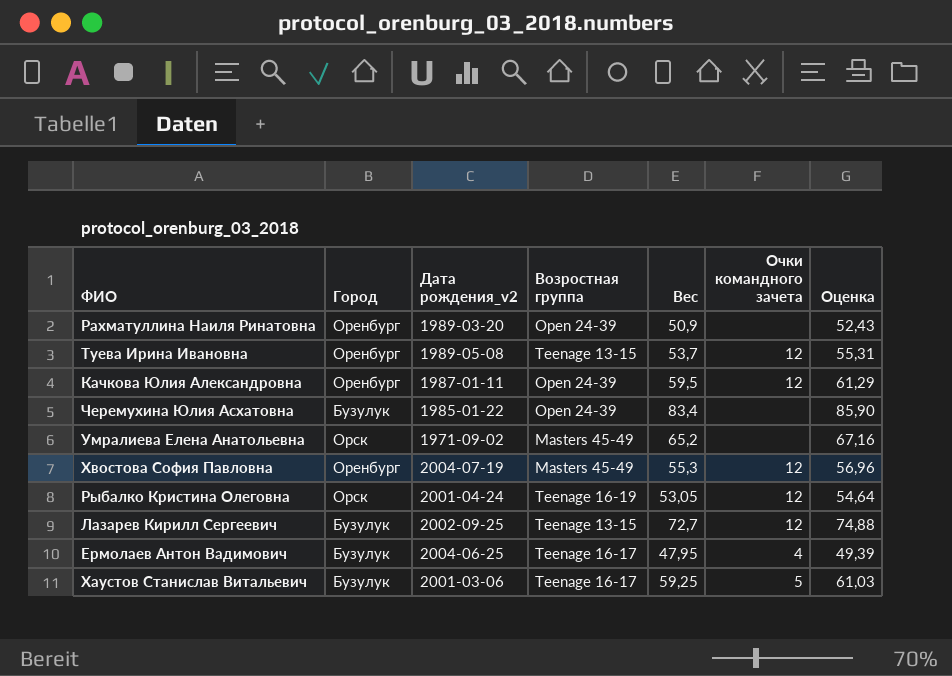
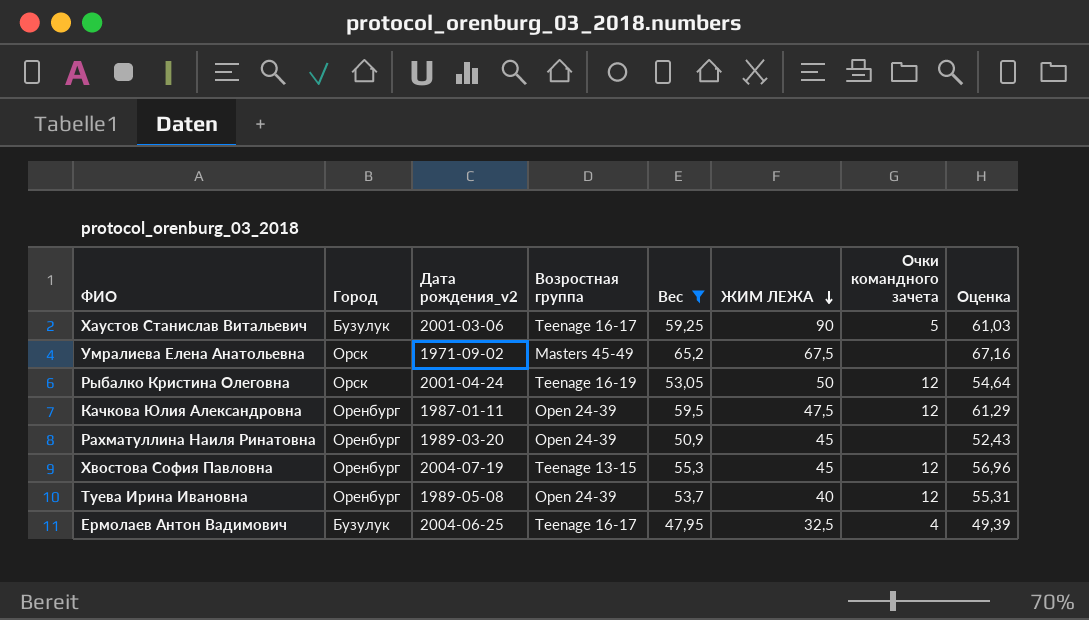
filter: none -> Вес <= 65,2
row order: none -> ЖИМ ЛЕЖА descending
column ЖИМ ЛЕЖА | position: none -> 6
Хвостова София Павловна | Возростная группа: Masters 45-49 -> Teenage 13-15
Туева Ирина Ивановна | Возростная группа: Teenage 13-15 -> Open 24-39

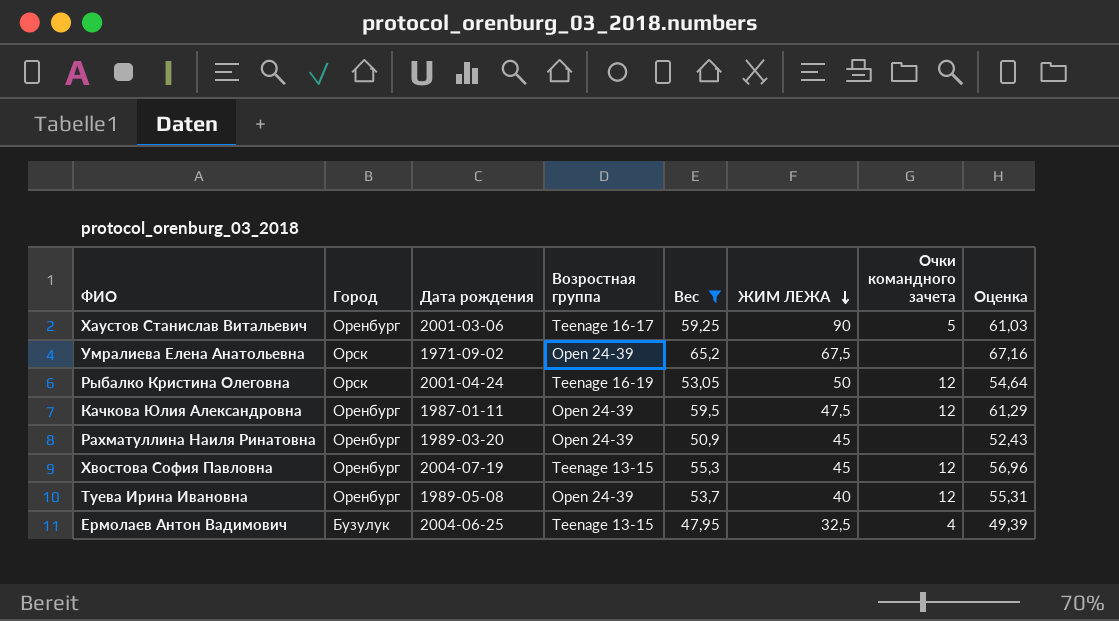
column name: Дата рождения_v2 -> Дата рождения
Хаустов Станислав Витальевич | Город: Бузулук -> Оренбург
Умралиева Елена Анатольевна | Возростная группа: Masters 45-49 -> Open 24-39
Ермолаев Антон Вадимович | Возростная группа: Teenage 16-17 -> Teenage 13-15

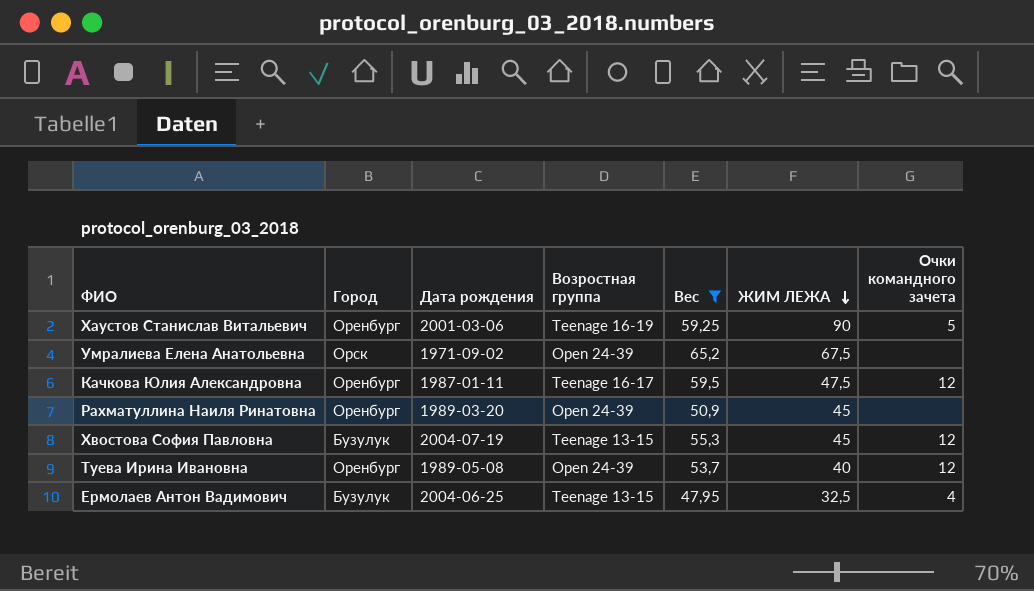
column Оценка | formula: [Вес] * 1,03 -> none
row Рыбалко Кристина Олеговна: Орск | 2001-04-24 | Teenage 16-19 | 53,05 | 50 | 12 | 54,64 -> none
Хаустов Станислав Витальевич | Возростная группа: Teenage 16-17 -> Teenage 16-19
Качкова Юлия Александровна | Возростная группа: Open 24-39 -> Teenage 16-17
Хвостова София Павловна | Город: Оренбург -> Бузулук

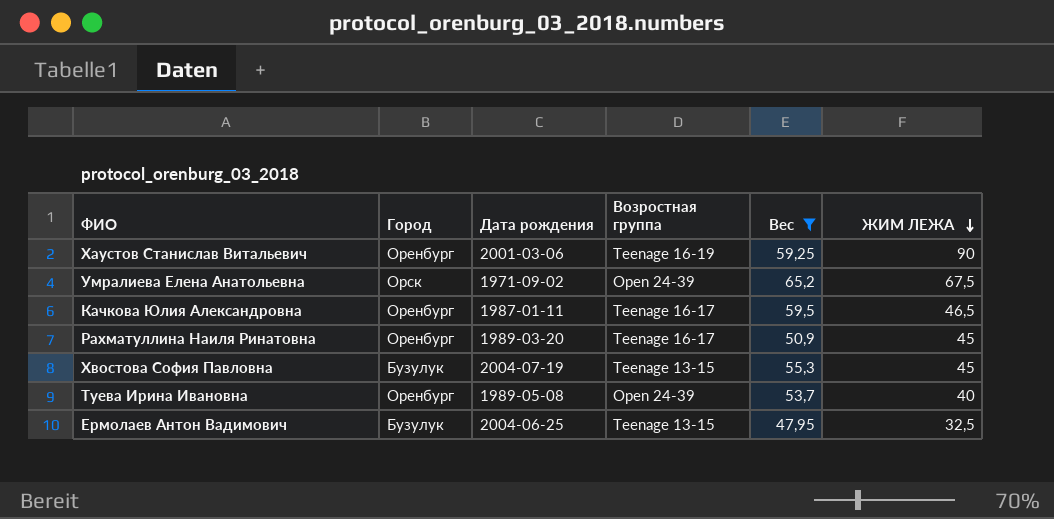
column Очки командного зачета | position: 7 -> none
Качкова Юлия Александровна | ЖИМ ЛЕЖА: 47,5 -> 46,5
Рахматуллина Наиля Ринатовна | Возростная группа: Open 24-39 -> Teenage 16-17

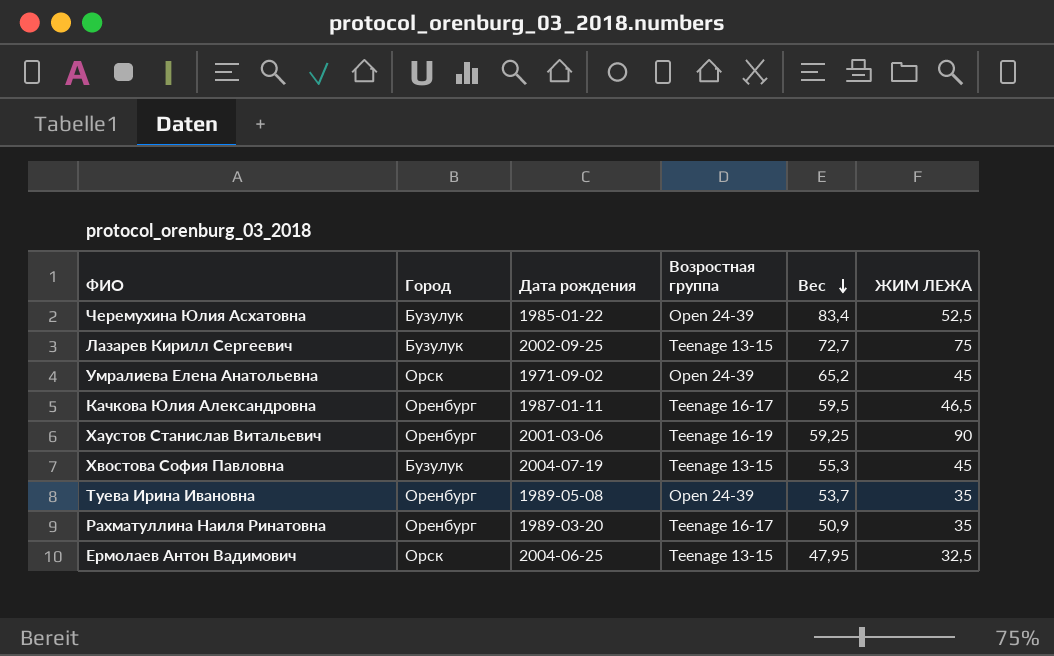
filter: Вес <= 65,2 -> none
row order: ЖИМ ЛЕЖА descending -> Вес descending
Умралиева Елена Анатольевна | ЖИМ ЛЕЖА: 67,5 -> 45
Туева Ирина Ивановна | ЖИМ ЛЕЖА: 40 -> 35
Рахматуллина Наиля Ринатовна | ЖИМ ЛЕЖА: 45 -> 35
Ермолаев Антон Вадимович | Город: Бузулук -> Орск

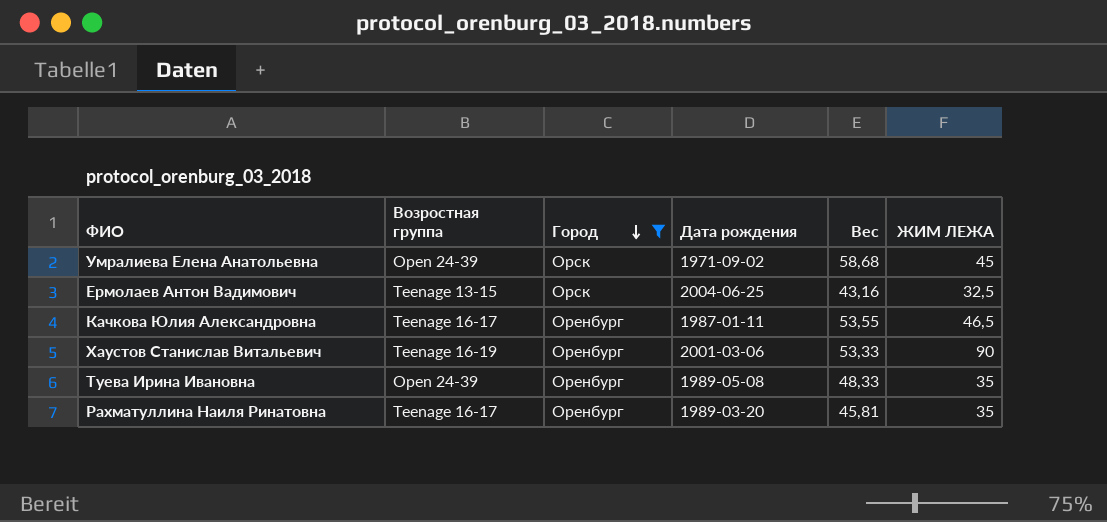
filter: none -> Город != Бузулук
row order: Вес descending -> Город descending
column Возростная группа | position: 4 -> 2
Умралиева Елена Анатольевна | Вес: 65,2 -> 58,68
Ермолаев Антон Вадимович | Вес: 47,95 -> 43,16
Качкова Юлия Александровна | Вес: 59,5 -> 53,55
Хаустов Станислав Витальевич | Вес: 59,25 -> 53,33
Туева Ирина Ивановна | Вес: 53,7 -> 48,33
Рахматуллина Наиля Ринатовна | Вес: 50,9 -> 45,81

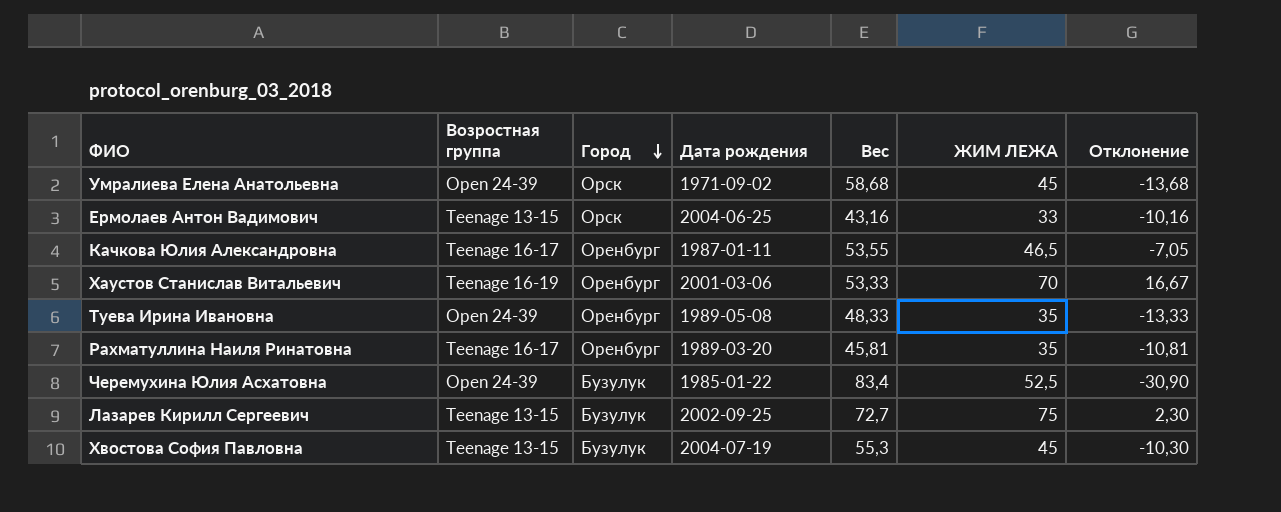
filter: Город != Бузулук -> none
column Отклонение | formula: none -> [ЖИМ ЛЕЖА] - [Вес]
Ермолаев Антон Вадимович | ЖИМ ЛЕЖА: 32,5 -> 33
Хаустов Станислав Витальевич | ЖИМ ЛЕЖА: 90 -> 70

